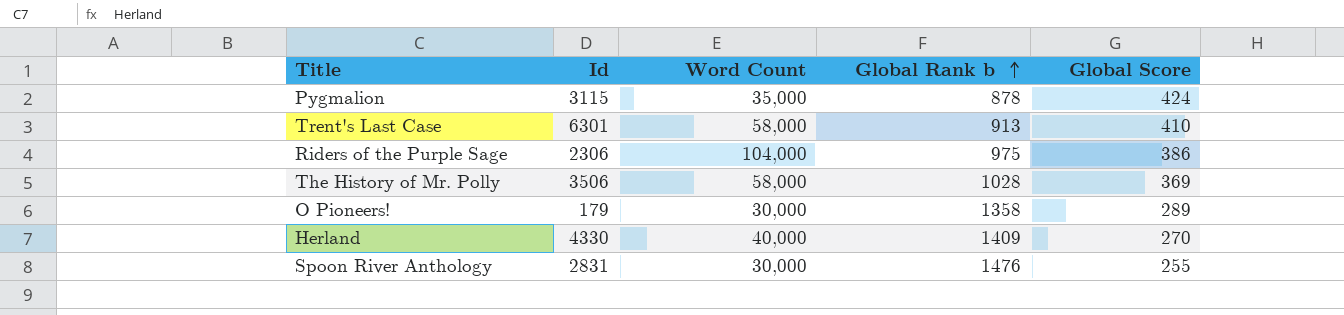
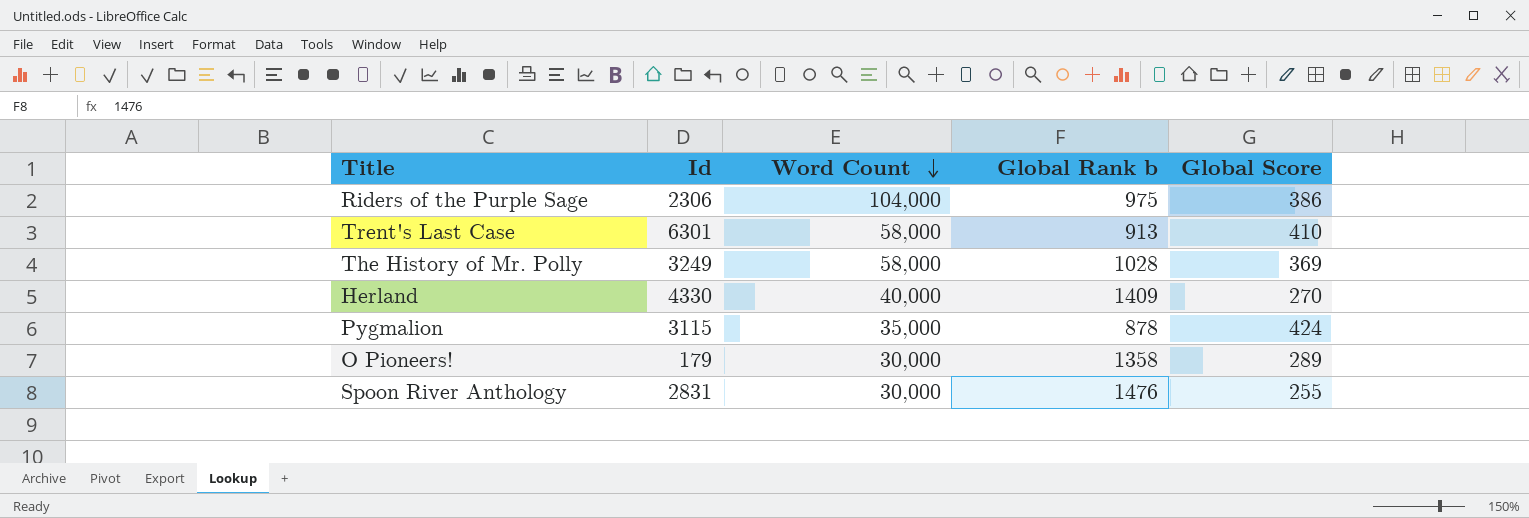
row order: Global Rank b ascending -> Word Count descending
The History of Mr. Polly | Id: 3506 -> 3249

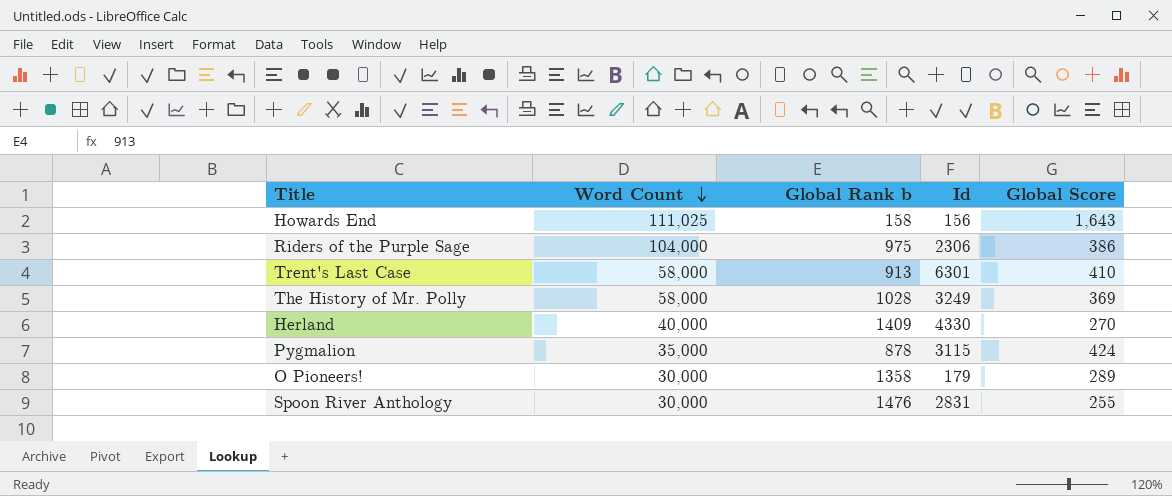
column Id | position: 2 -> 4
row Howards End: none -> 111,025 | 158 | 156 | 1,643

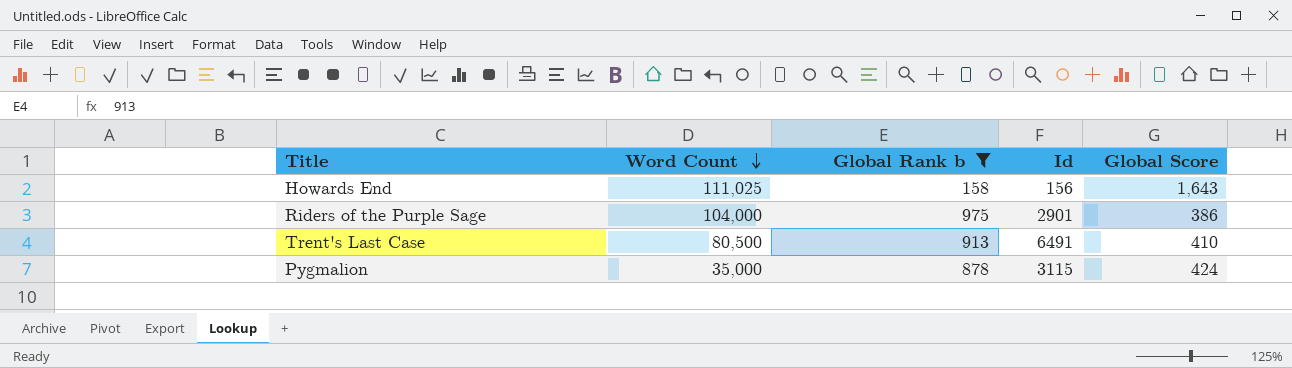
filter: none -> Global Rank b <= 975
Riders of the Purple Sage | Id: 2306 -> 2901
Trent's Last Case | Word Count: 58,000 -> 80,500
Trent's Last Case | Id: 6301 -> 6491

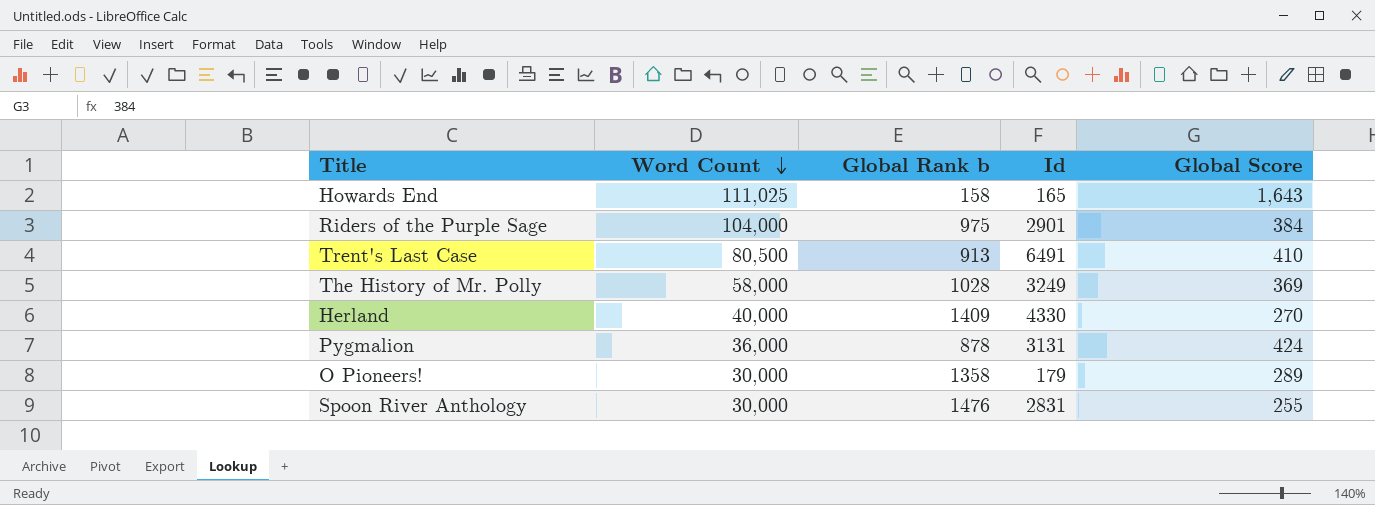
filter: Global Rank b <= 975 -> none
Howards End | Id: 156 -> 165
Riders of the Purple Sage | Global Score: 386 -> 384
Pygmalion | Word Count: 35,000 -> 36,000
Pygmalion | Id: 3115 -> 3131

